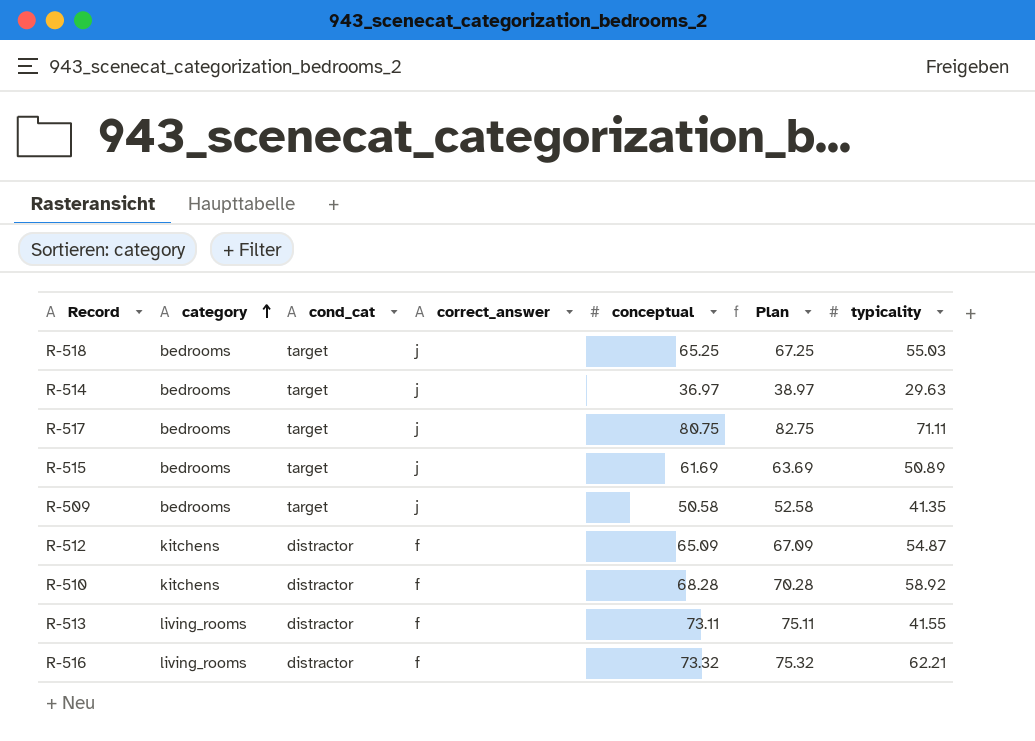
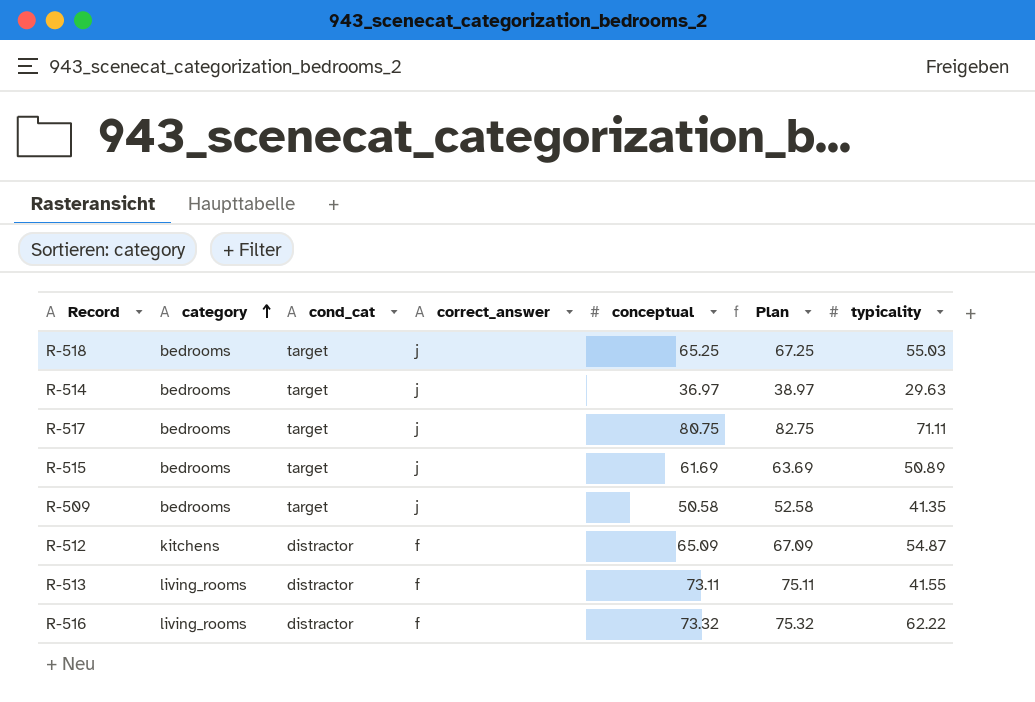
row R-510: kitchens | distractor | f | 68.28 | 70.28 | 58.92 -> none
R-516 | typicality: 62.21 -> 62.22

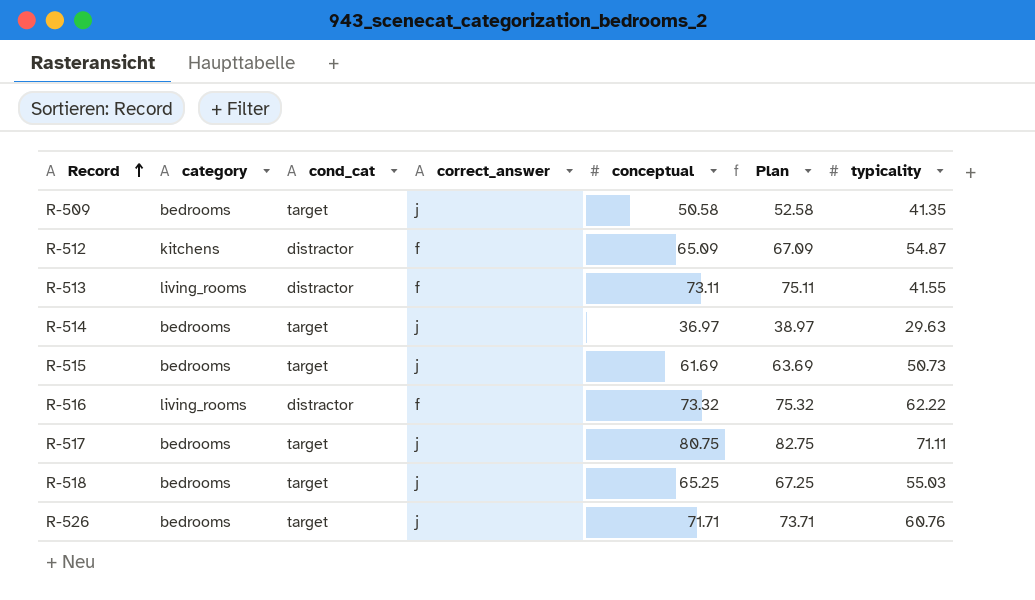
row order: category ascending -> Record ascending
R-515 | typicality: 50.89 -> 50.73
row R-526: none -> bedrooms | target | j | 71.71 | 73.71 | 60.76

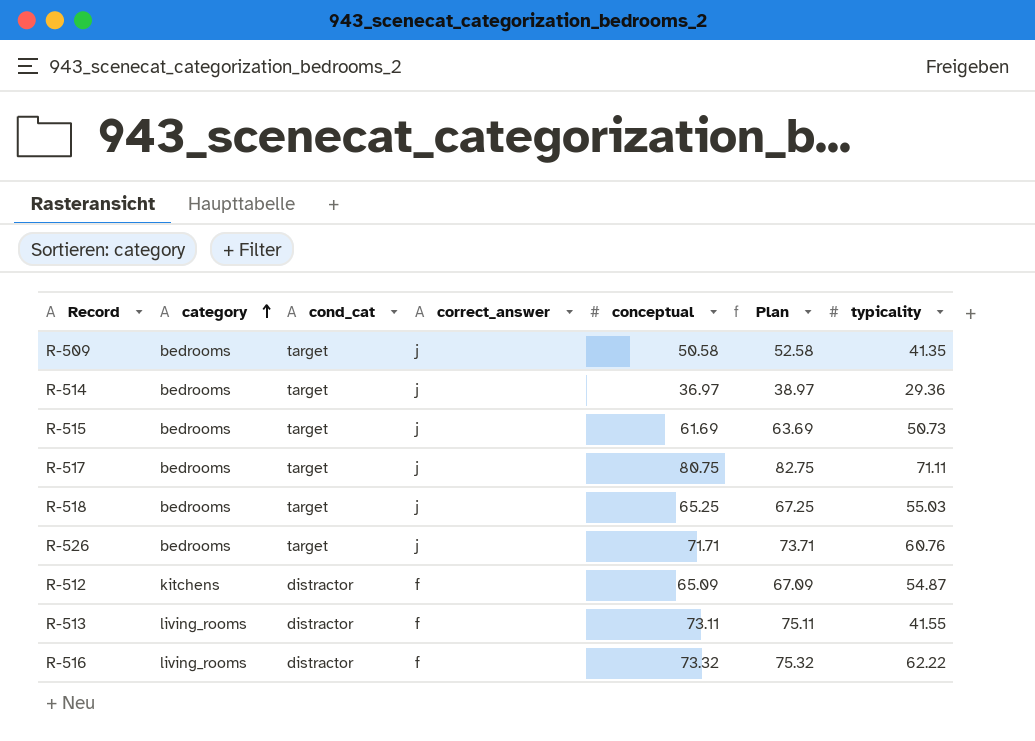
row order: Record ascending -> category ascending
R-514 | typicality: 29.63 -> 29.36

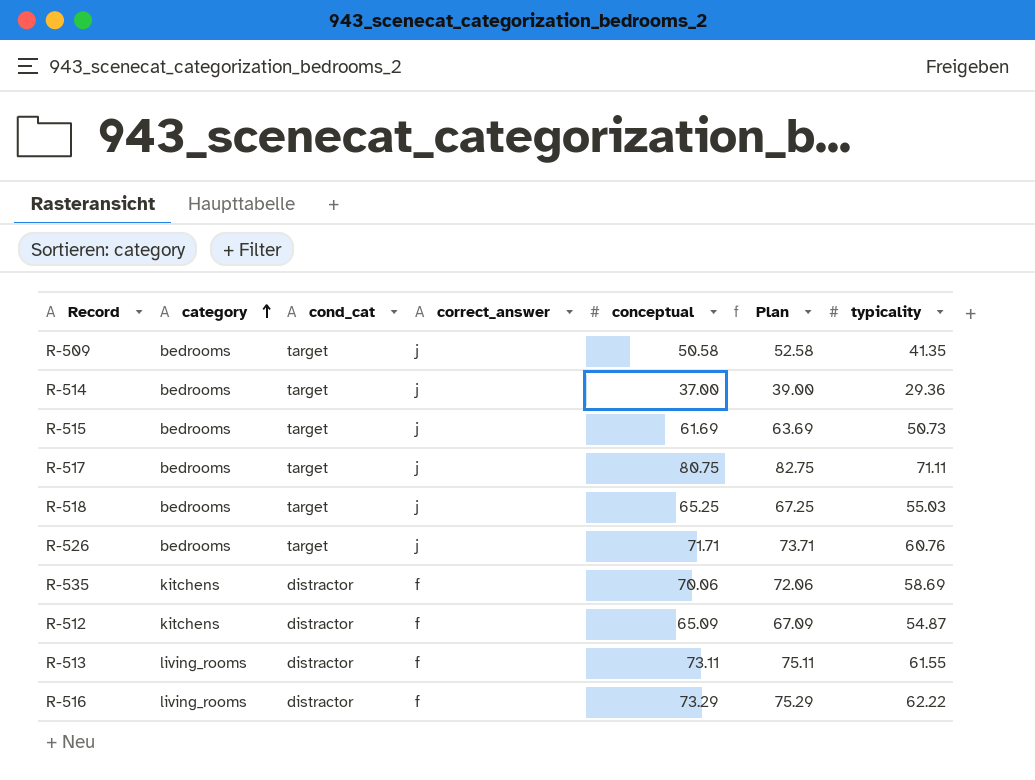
R-514 | conceptual: 36.97 -> 37.00
R-514 | Plan: 38.97 -> 39.00
row R-535: none -> kitchens | distractor | f | 70.06 | 72.06 | 58.69
R-513 | typicality: 41.55 -> 61.55
R-516 | conceptual: 73.32 -> 73.29
R-516 | Plan: 75.32 -> 75.29

